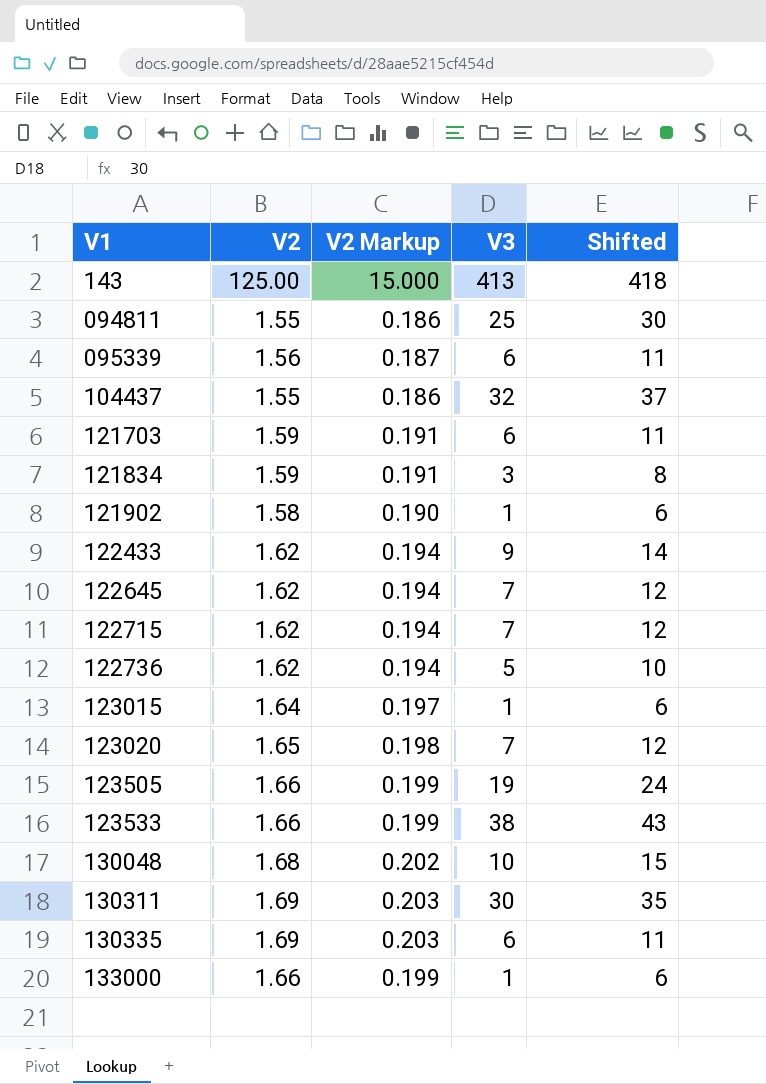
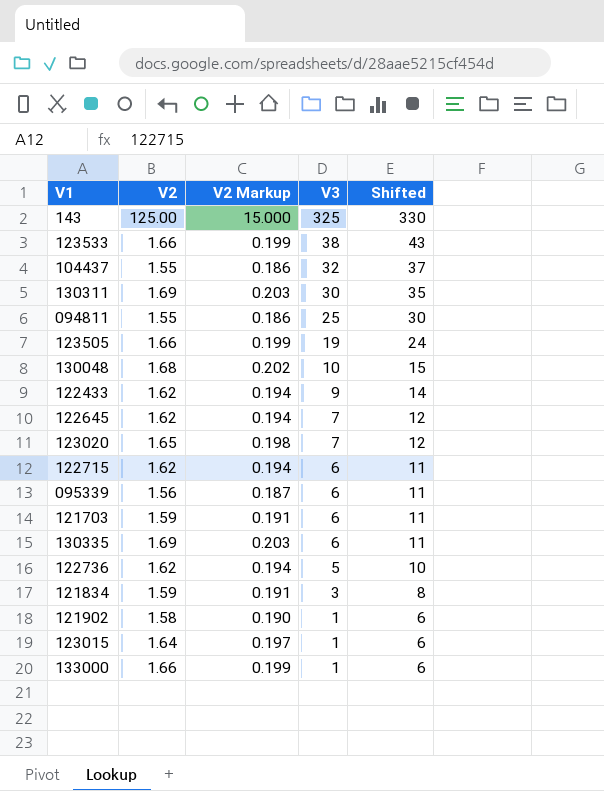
row order: V1 ascending -> V3 descending
143 | V3: 413 -> 325
143 | Shifted: 418 -> 330
122715 | V3: 7 -> 6
122715 | Shifted: 12 -> 11

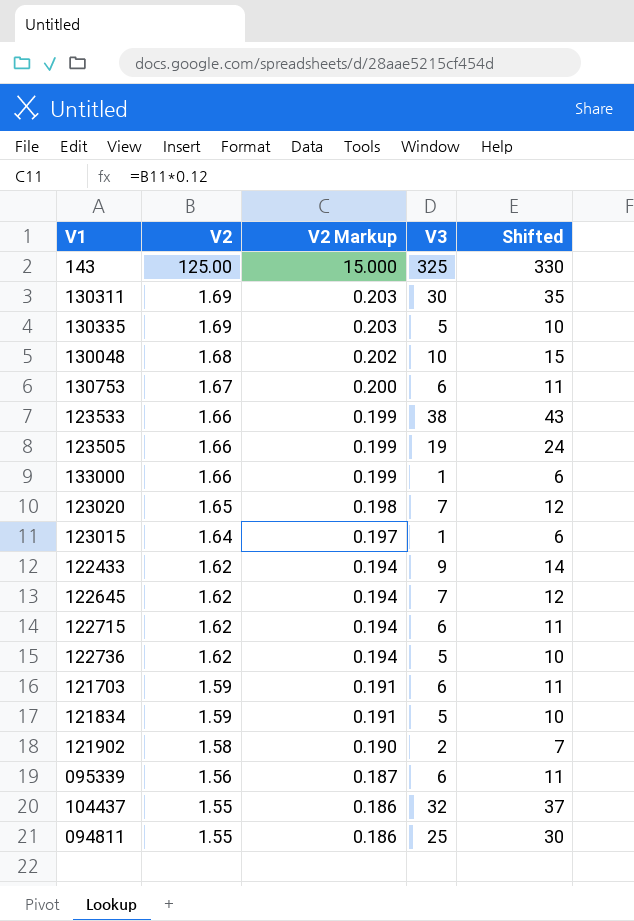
row order: V3 descending -> V2 descending
130335 | V3: 6 -> 5
130335 | Shifted: 11 -> 10
row 130753: none -> 1.67 | 0.200 | 6 | 11
121834 | V3: 3 -> 5
121834 | Shifted: 8 -> 10
121902 | V3: 1 -> 2
121902 | Shifted: 6 -> 7

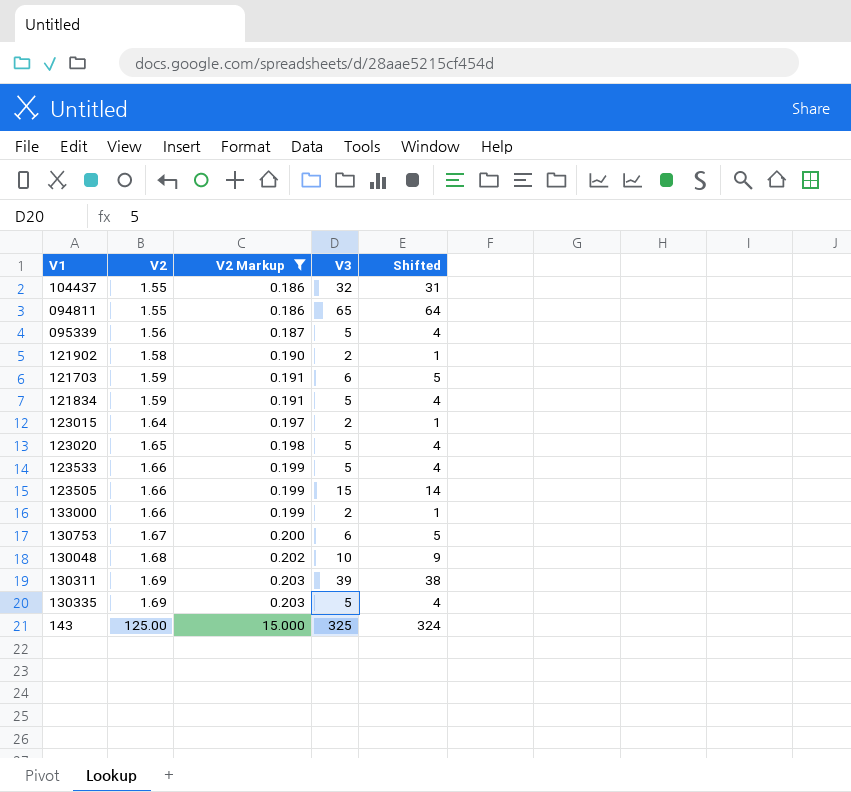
filter: none -> V2 Markup != 0.194
row order: V2 descending -> V2 ascending
column Shifted | formula: [V3] + 5 -> [V3] - 1
094811 | V3: 25 -> 65
095339 | V3: 6 -> 5
123015 | V3: 1 -> 2
123020 | V3: 7 -> 5
123533 | V3: 38 -> 5
123505 | V3: 19 -> 15
133000 | V3: 1 -> 2
130311 | V3: 30 -> 39

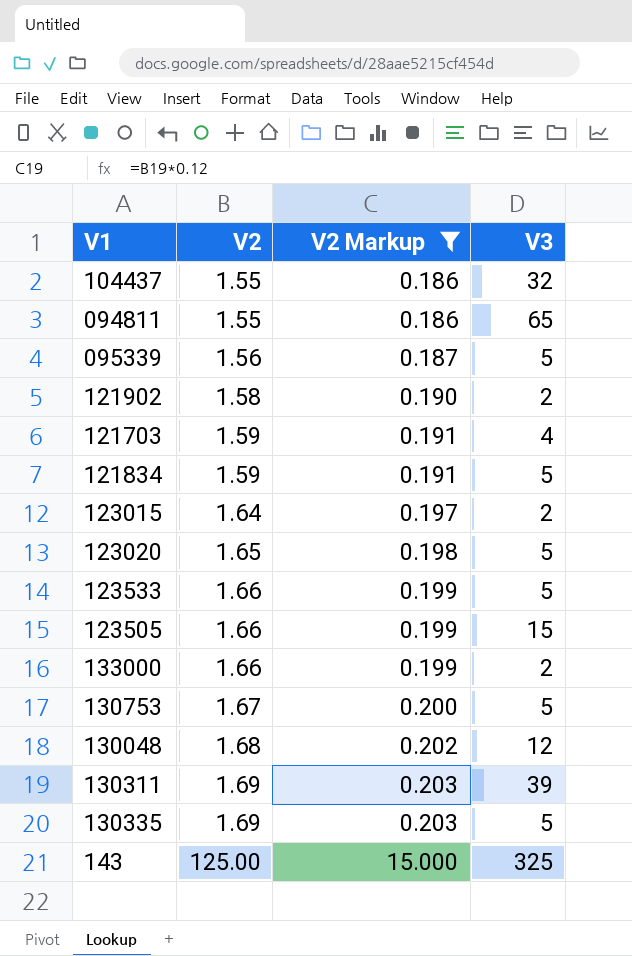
column Shifted | formula: [V3] - 1 -> none
121703 | V3: 6 -> 4
130753 | V3: 6 -> 5
130048 | V3: 10 -> 12

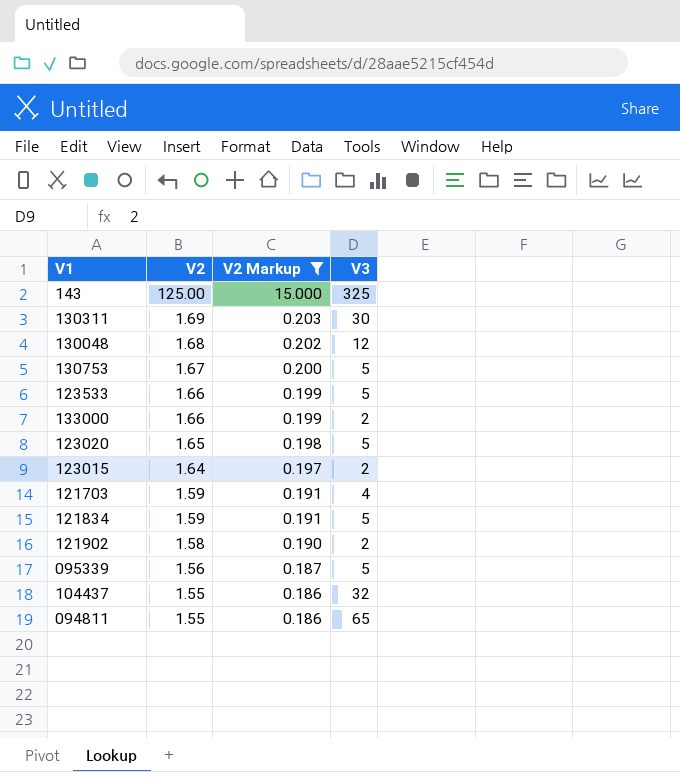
row order: V2 ascending -> V2 descending
row 123505: 1.66 | 0.199 | 15 -> none
row 130335: 1.69 | 0.203 | 5 -> none
130311 | V3: 39 -> 30

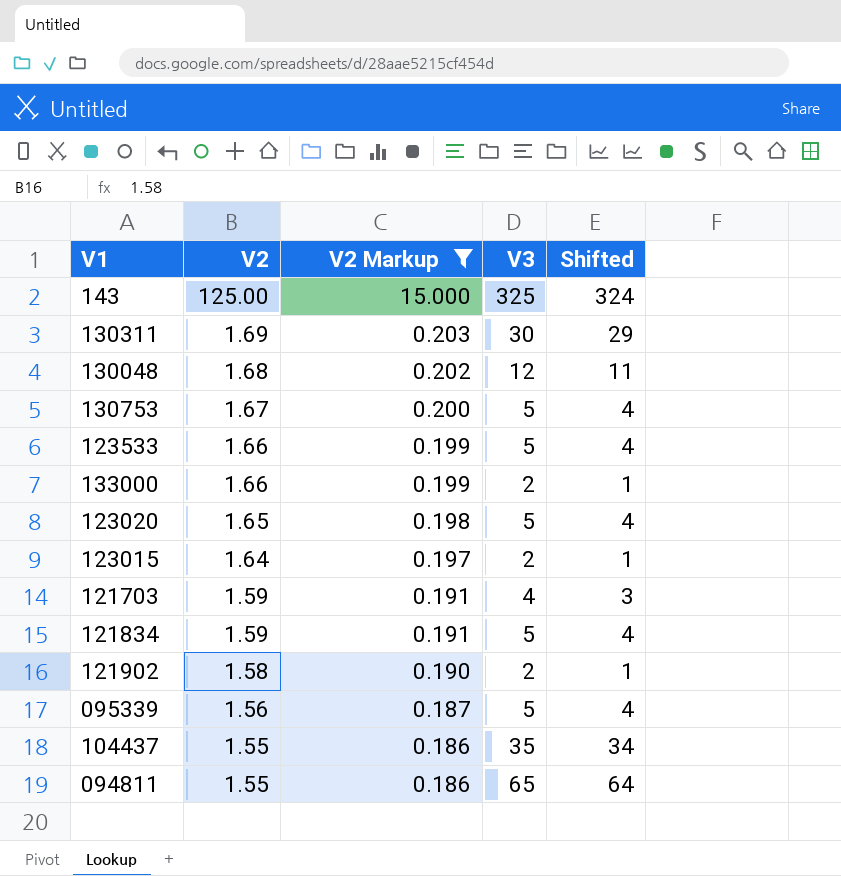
column Shifted | formula: none -> [V3] - 1
104437 | V3: 32 -> 35

